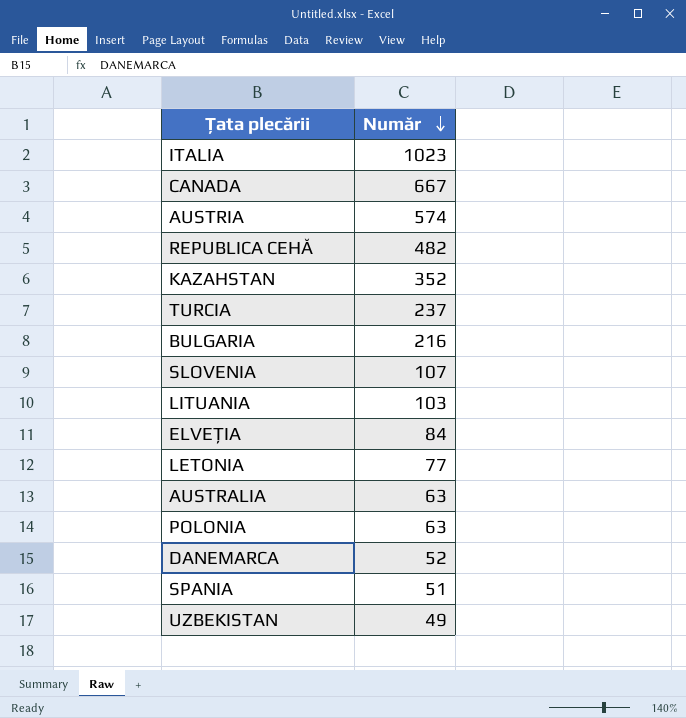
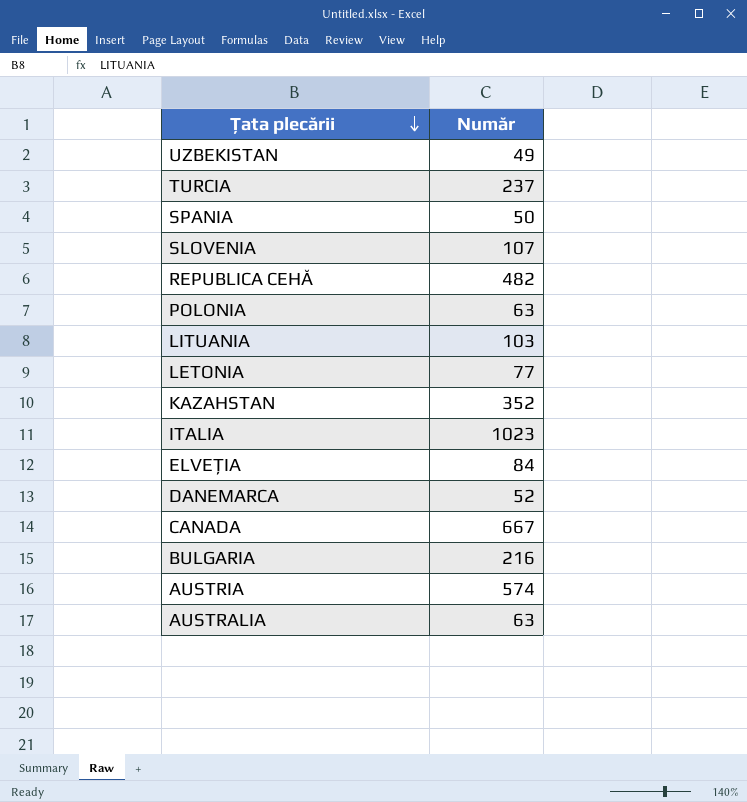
row order: Număr descending -> Ţata plecării descending
SPANIA | Număr: 51 -> 50

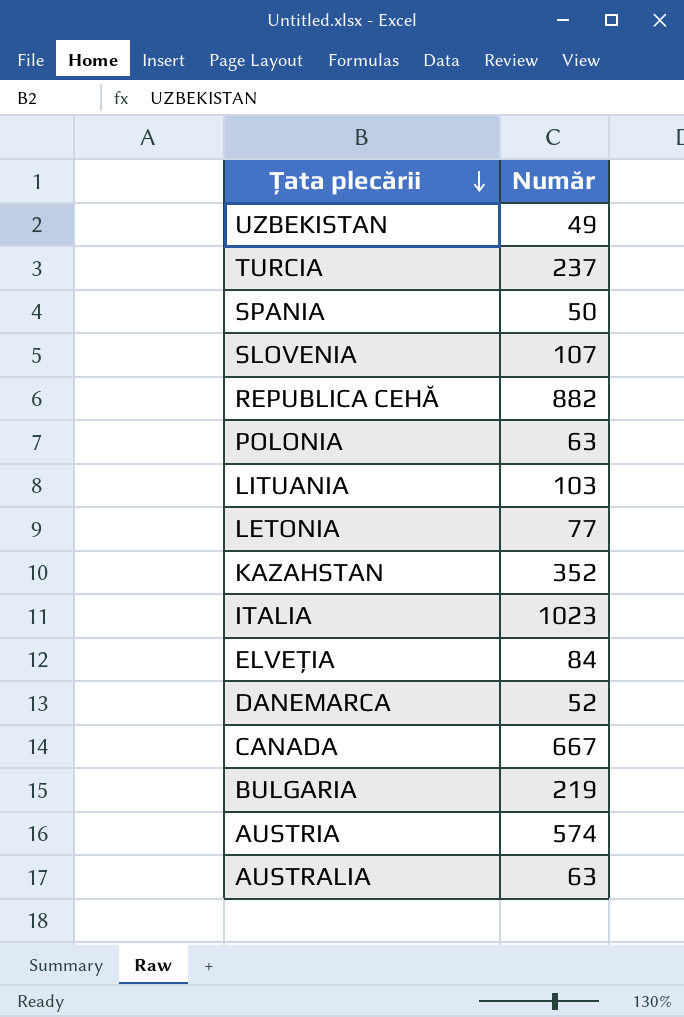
REPUBLICA CEHĂ | Număr: 482 -> 882
BULGARIA | Număr: 216 -> 219

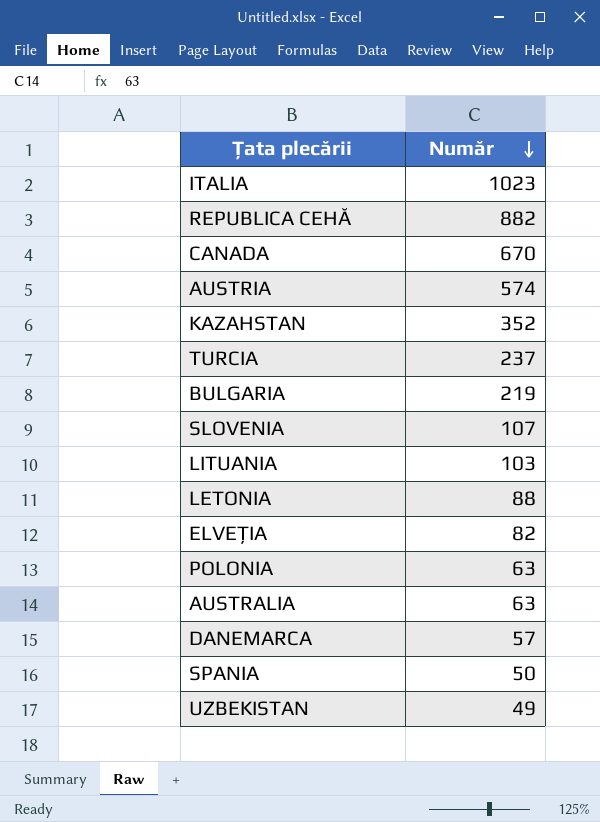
row order: Ţata plecării descending -> Număr descending
CANADA | Număr: 667 -> 670
LETONIA | Număr: 77 -> 88
ELVEŢIA | Număr: 84 -> 82
DANEMARCA | Număr: 52 -> 57

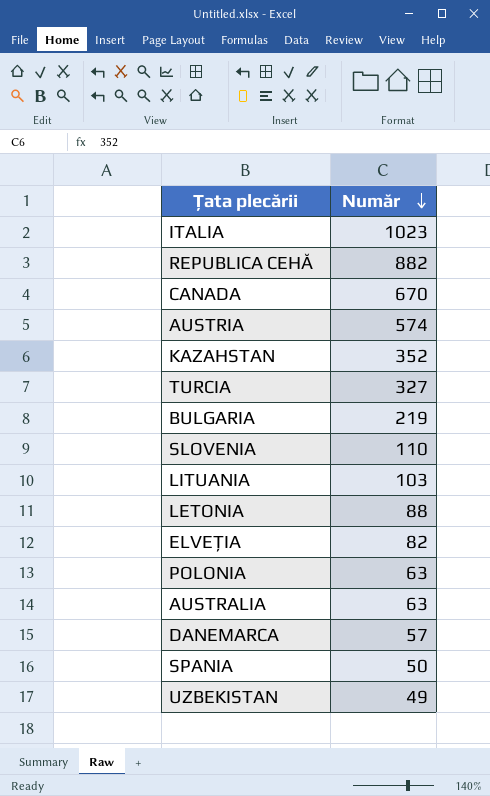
TURCIA | Număr: 237 -> 327
SLOVENIA | Număr: 107 -> 110

